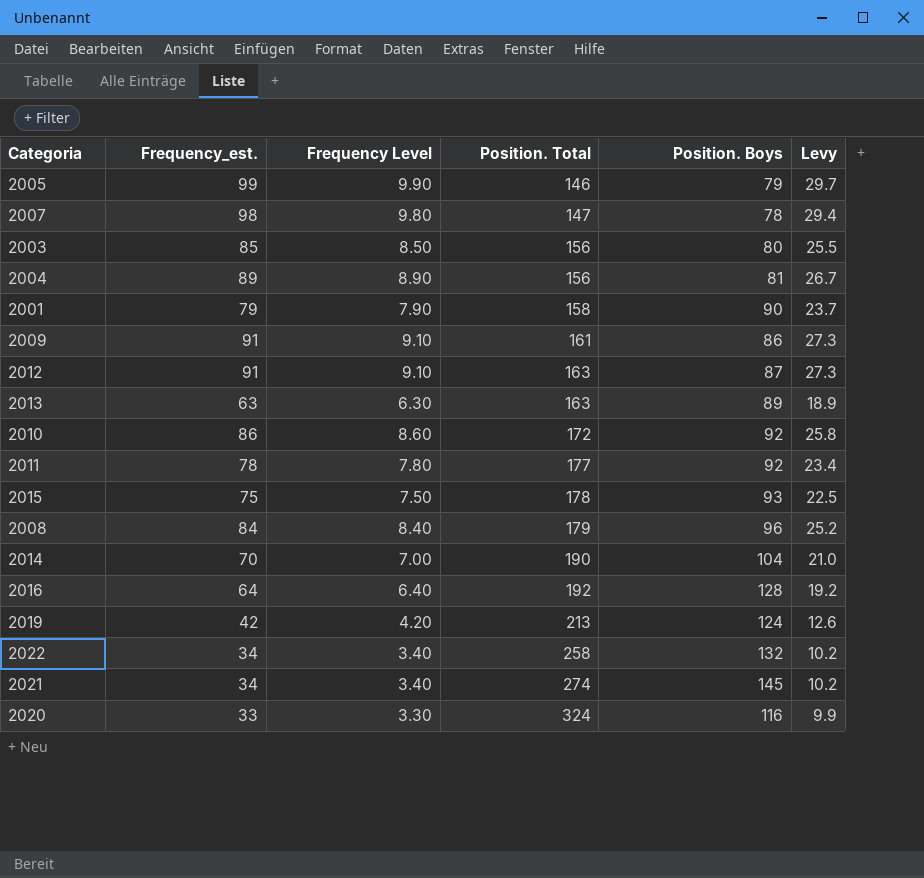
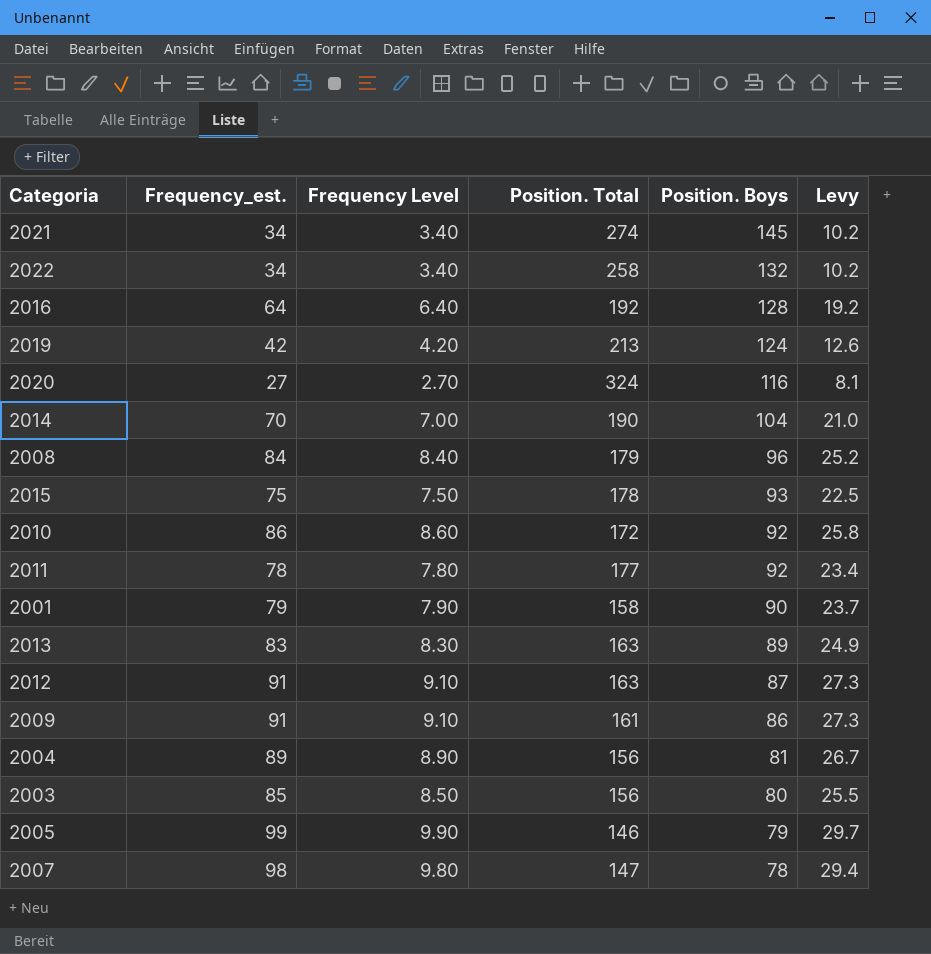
row order: Position. Total ascending -> Position. Boys descending
2020 | Frequency_est.: 33 -> 27
2020 | Frequency Level: 3.30 -> 2.70
2020 | Levy: 9.9 -> 8.1
2013 | Frequency_est.: 63 -> 83
2013 | Frequency Level: 6.30 -> 8.30
2013 | Levy: 18.9 -> 24.9

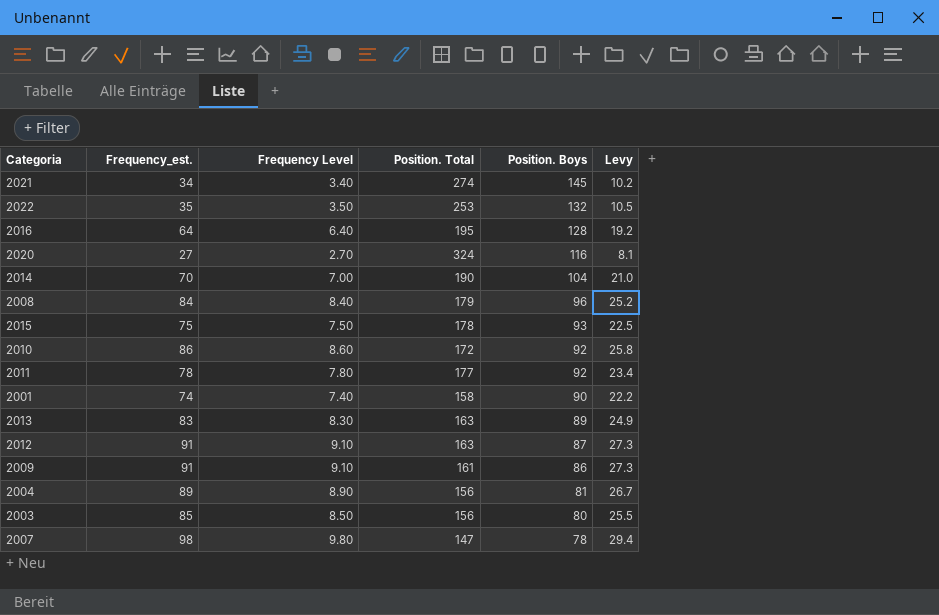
row 2019: 42 | 4.20 | 213 | 124 | 12.6 -> none
row 2005: 99 | 9.90 | 146 | 79 | 29.7 -> none
2022 | Frequency_est.: 34 -> 35
2022 | Frequency Level: 3.40 -> 3.50
2022 | Position. Total: 258 -> 253
2022 | Levy: 10.2 -> 10.5
2016 | Position. Total: 192 -> 195
2001 | Frequency_est.: 79 -> 74
2001 | Frequency Level: 7.90 -> 7.40
2001 | Levy: 23.7 -> 22.2

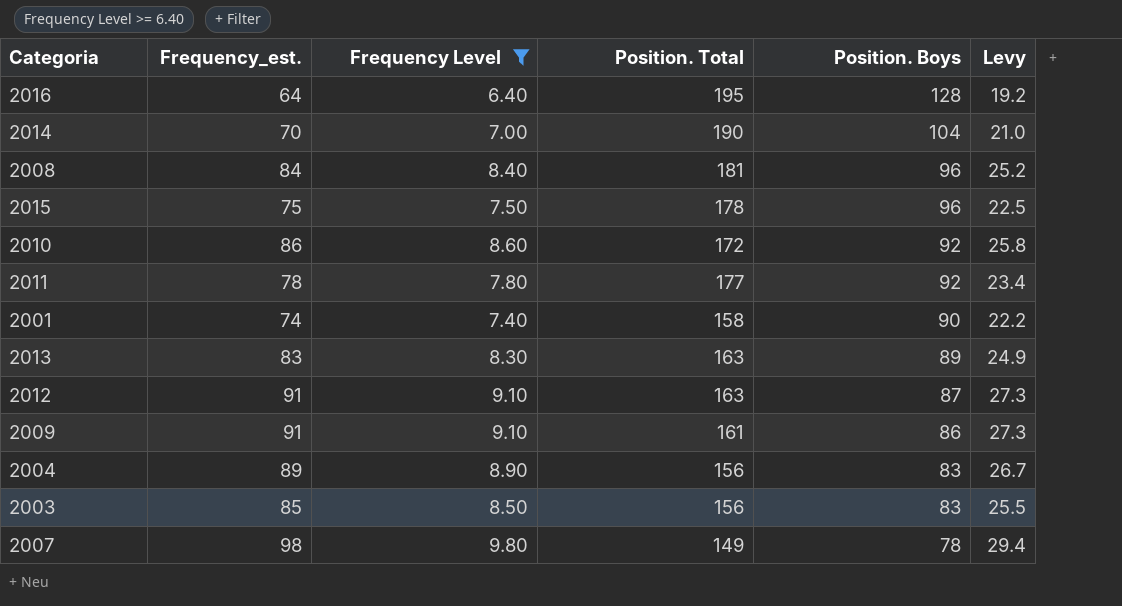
filter: none -> Frequency Level >= 6.40
2008 | Position. Total: 179 -> 181
2015 | Position. Boys: 93 -> 96
2004 | Position. Boys: 81 -> 83
2003 | Position. Boys: 80 -> 83
2007 | Position. Total: 147 -> 149

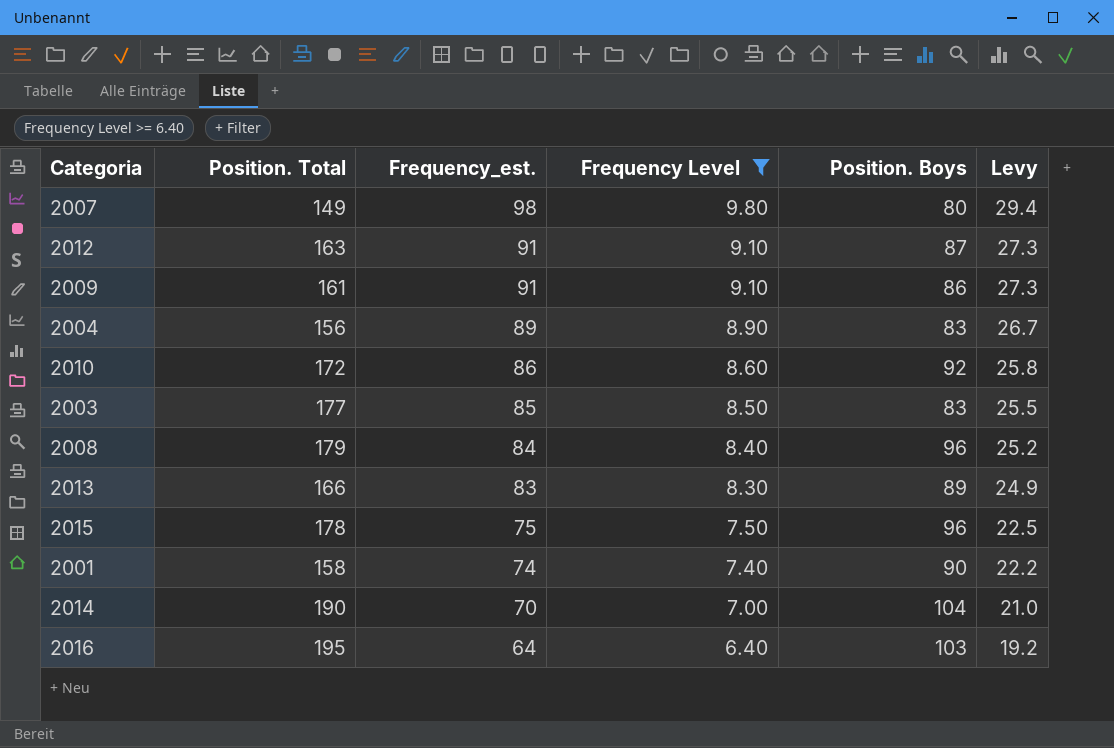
row order: Position. Boys descending -> Frequency_est. descending
column Position. Total | position: 4 -> 2
row 2011: 78 | 7.80 | 177 | 92 | 23.4 -> none
2007 | Position. Boys: 78 -> 80
2003 | Position. Total: 156 -> 177
2008 | Position. Total: 181 -> 179
2013 | Position. Total: 163 -> 166
2016 | Position. Boys: 128 -> 103

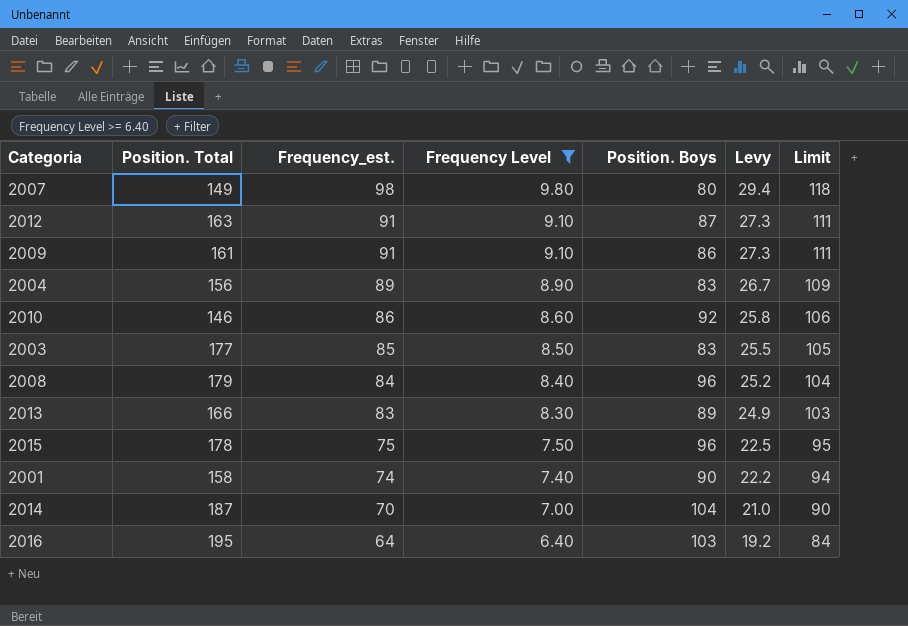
column Limit | formula: none -> [Frequency_est.] + 20
2010 | Position. Total: 172 -> 146
2014 | Position. Total: 190 -> 187

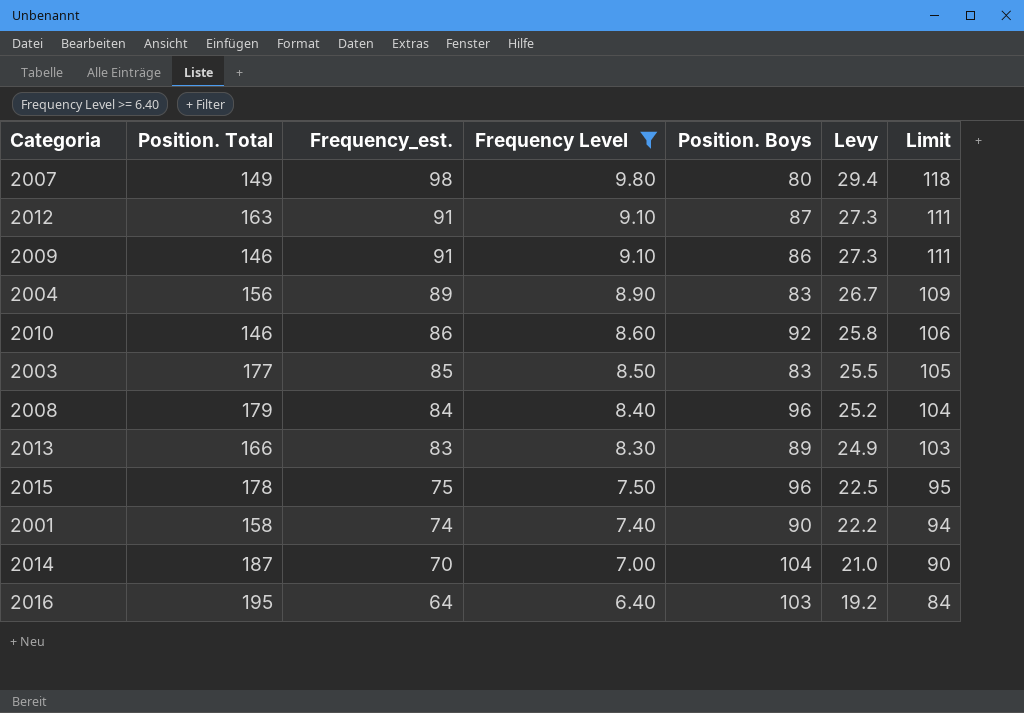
2009 | Position. Total: 161 -> 146

